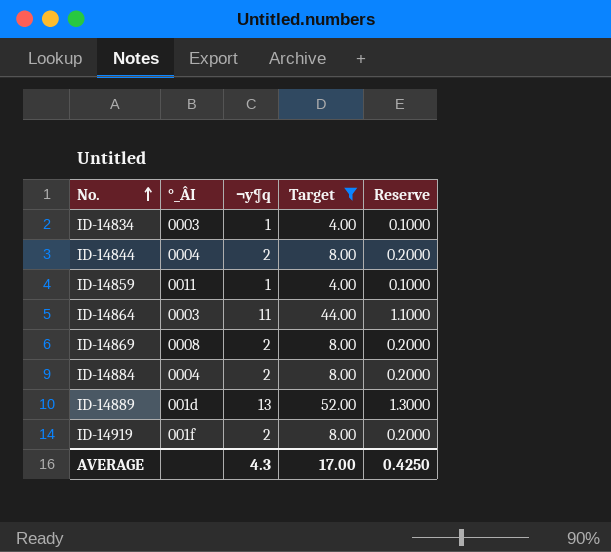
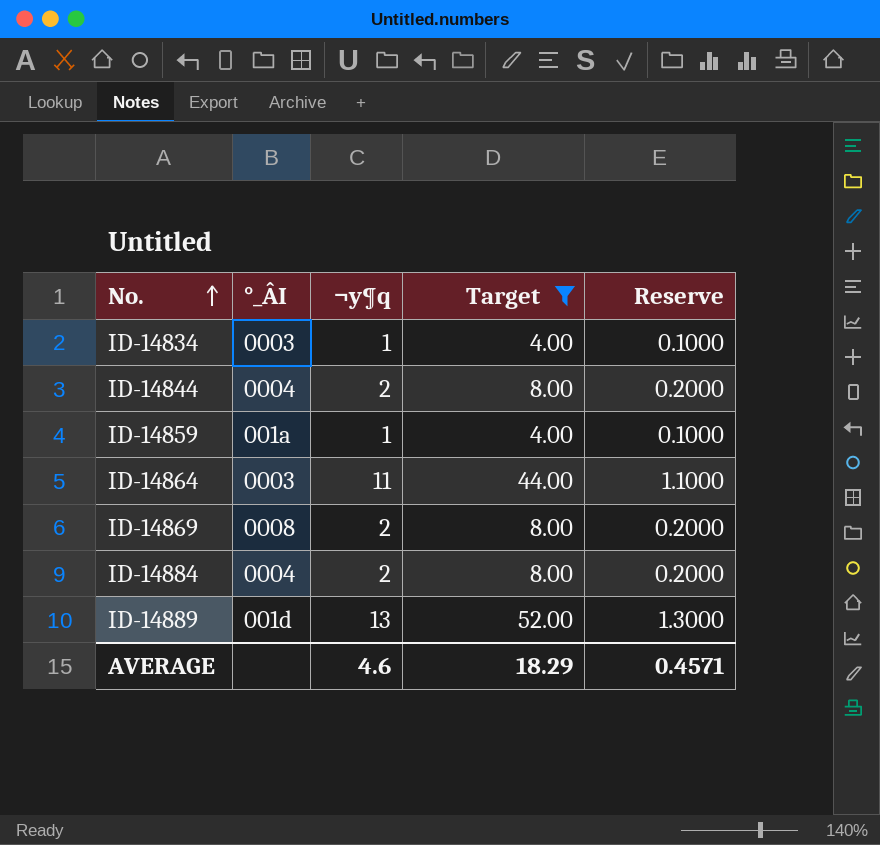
row ID-14919: 001f | 2 | 8.00 | 0.2000 -> none
ID-14859 | °_ÂI: 0011 -> 001a
AVERAGE | ¬y¶q: 4.3 -> 4.6
AVERAGE | Target: 17.00 -> 18.29
AVERAGE | Reserve: 0.4250 -> 0.4571

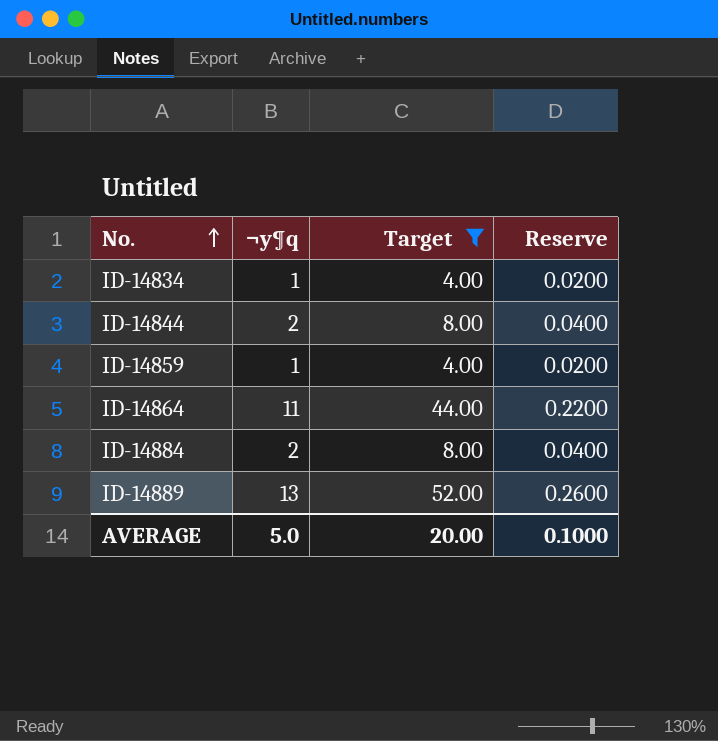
column °_ÂI | position: 2 -> none
column Reserve | formula: [¬y¶q] * 0.1 -> [¬y¶q] * 0.02
row ID-14869: 0008 | 2 | 8.00 | 0.2000 -> none
AVERAGE | ¬y¶q: 4.6 -> 5.0
AVERAGE | Target: 18.29 -> 20.00
AVERAGE | Reserve: 0.4571 -> 0.1000

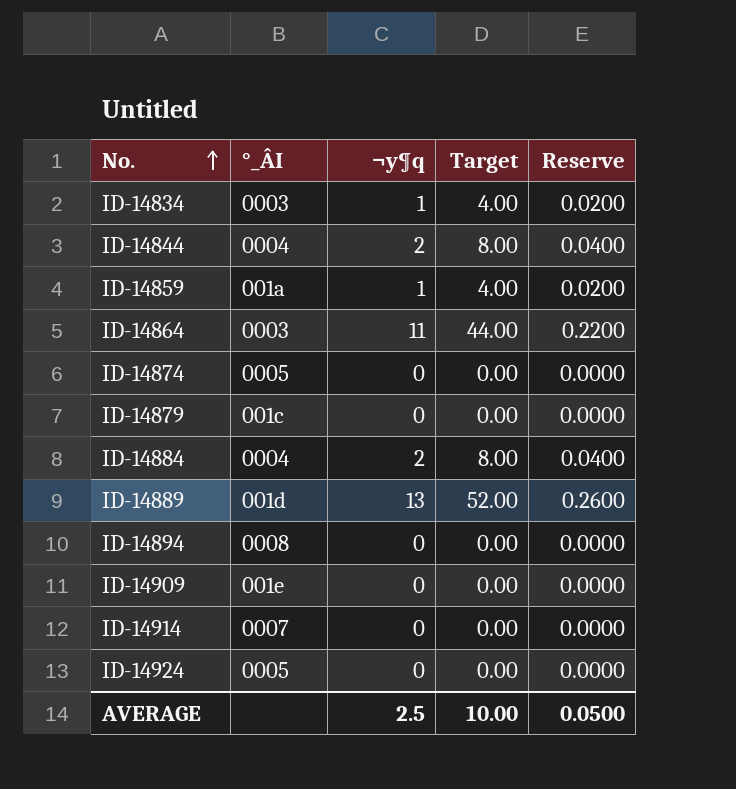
filter: Target != 0.00 -> none
column °_ÂI | position: none -> 2
AVERAGE | ¬y¶q: 5.0 -> 2.5
AVERAGE | Target: 20.00 -> 10.00
AVERAGE | Reserve: 0.1000 -> 0.0500

